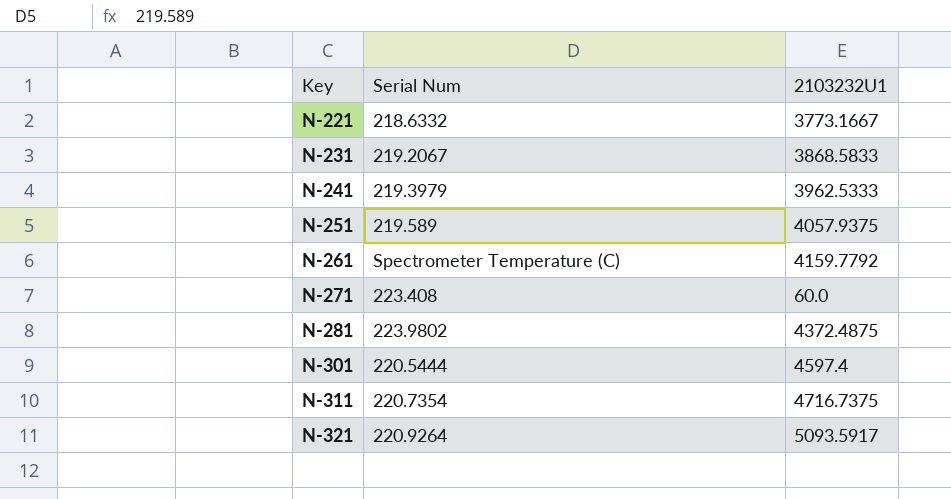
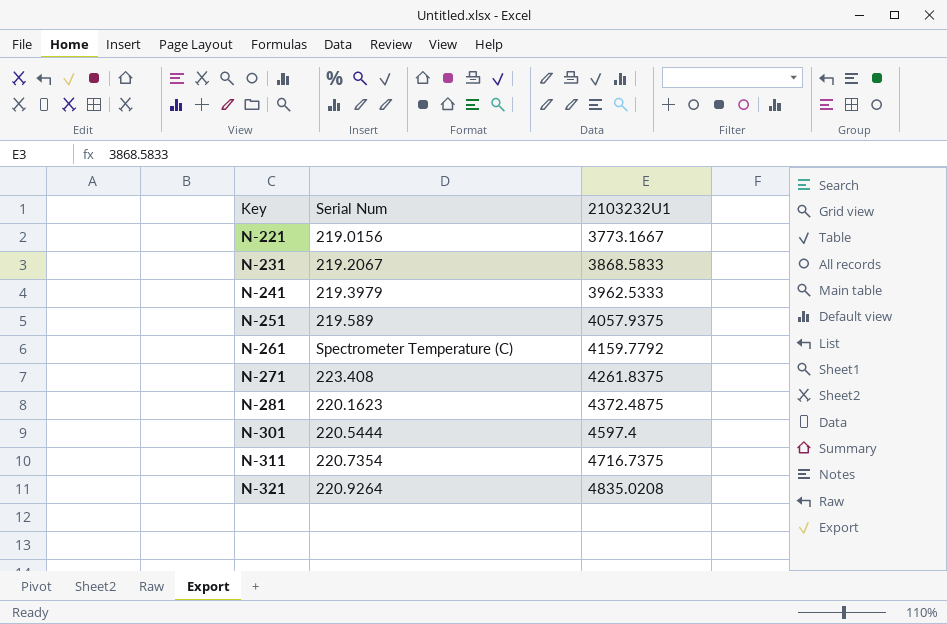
N-221 | Serial Num: 218.6332 -> 219.0156
N-271 | 2103232U1: 60.0 -> 4261.8375
N-281 | Serial Num: 223.9802 -> 220.1623
N-321 | 2103232U1: 5093.5917 -> 4835.0208

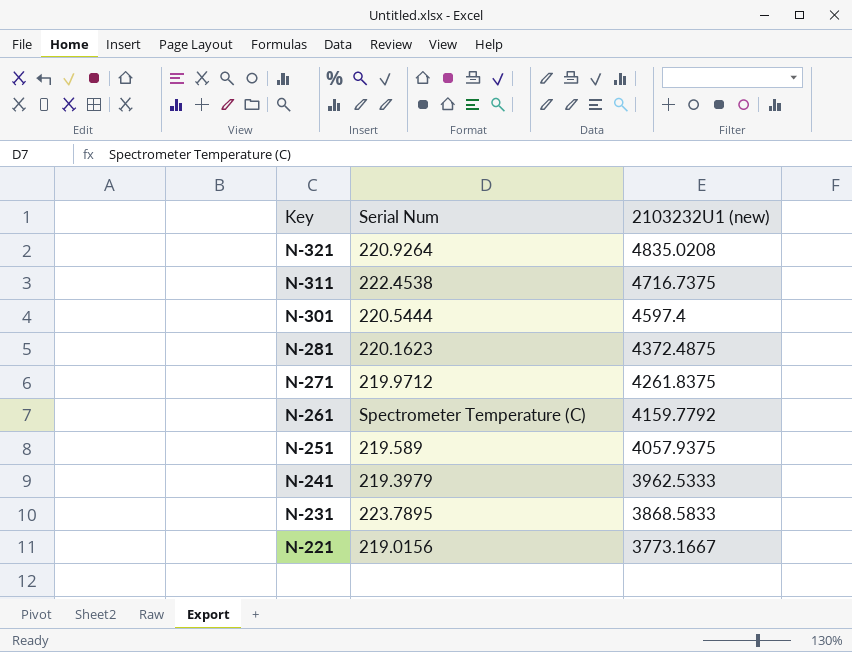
row order: Key ascending -> Key descending
column name: 2103232U1 -> 2103232U1 (new)
N-311 | Serial Num: 220.7354 -> 222.4538
N-271 | Serial Num: 223.408 -> 219.9712
N-231 | Serial Num: 219.2067 -> 223.7895

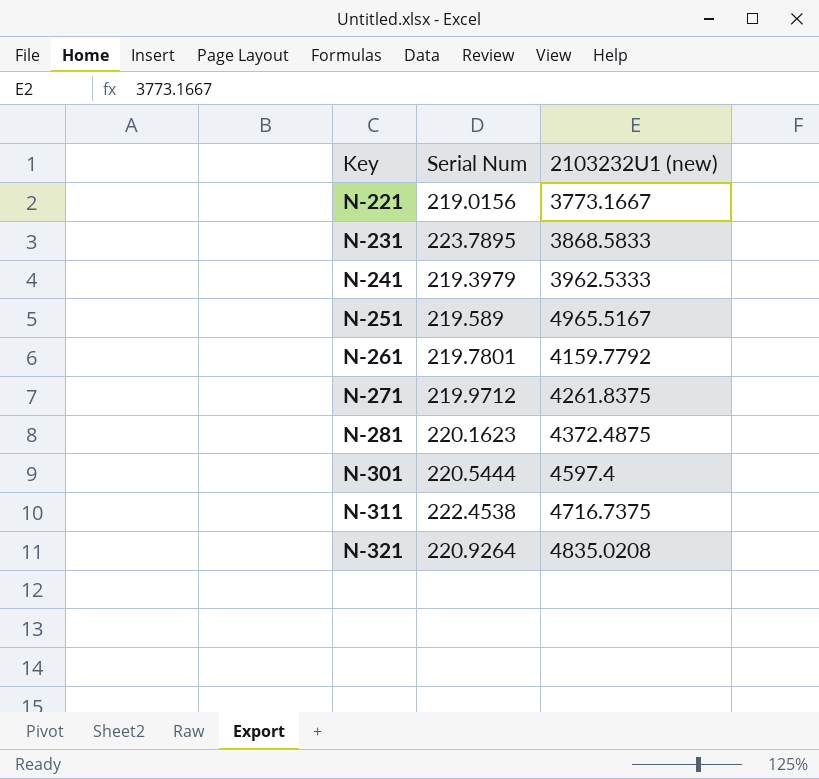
row order: Key descending -> Key ascending
N-251 | 2103232U1 (new): 4057.9375 -> 4965.5167
N-261 | Serial Num: Spectrometer Temperature (C) -> 219.7801

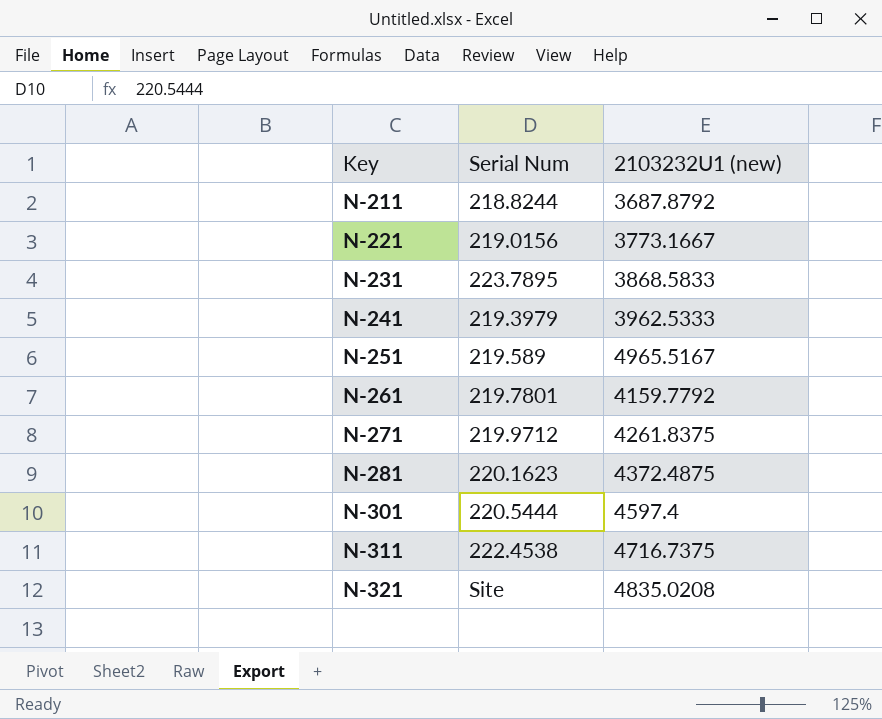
row N-211: none -> 218.8244 | 3687.8792
N-321 | Serial Num: 220.9264 -> Site

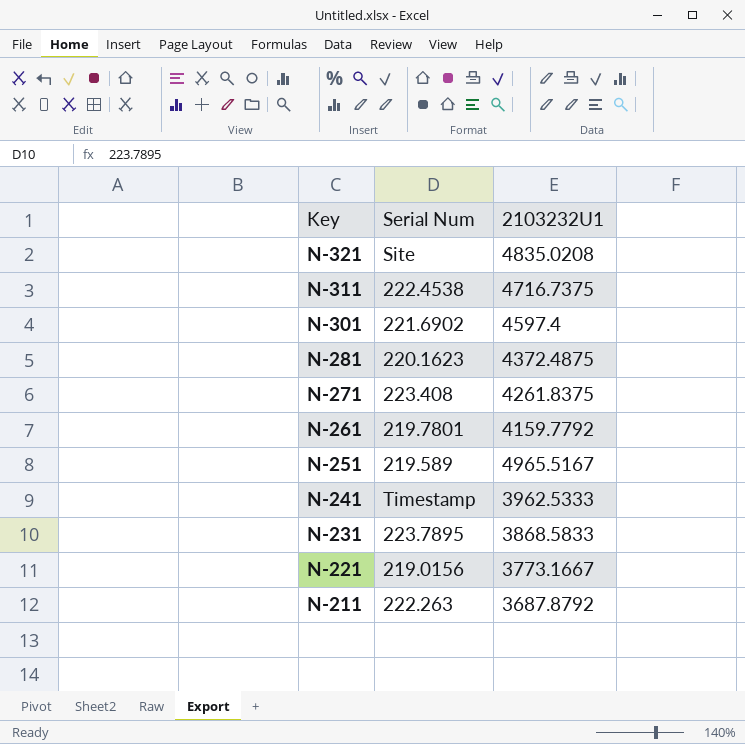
row order: Key ascending -> Key descending
column name: 2103232U1 (new) -> 2103232U1
N-301 | Serial Num: 220.5444 -> 221.6902
N-271 | Serial Num: 219.9712 -> 223.408
N-241 | Serial Num: 219.3979 -> Timestamp
N-211 | Serial Num: 218.8244 -> 222.263

